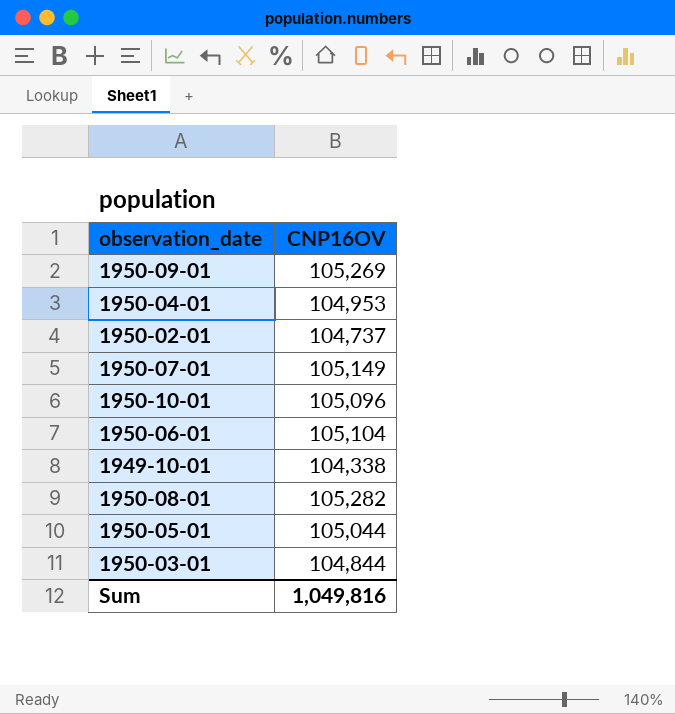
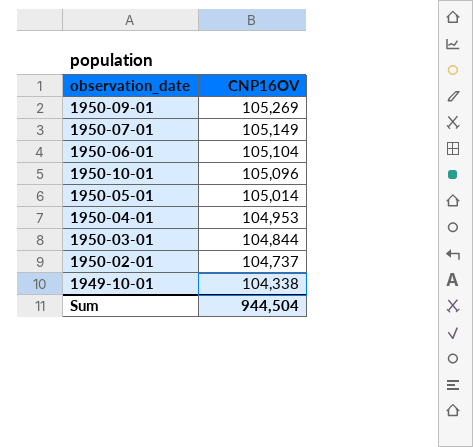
row order: none -> CNP16OV descending
row 1950-08-01: 105,282 -> none
1950-05-01 | CNP16OV: 105,044 -> 105,014
Sum | CNP16OV: 1,049,816 -> 944,504

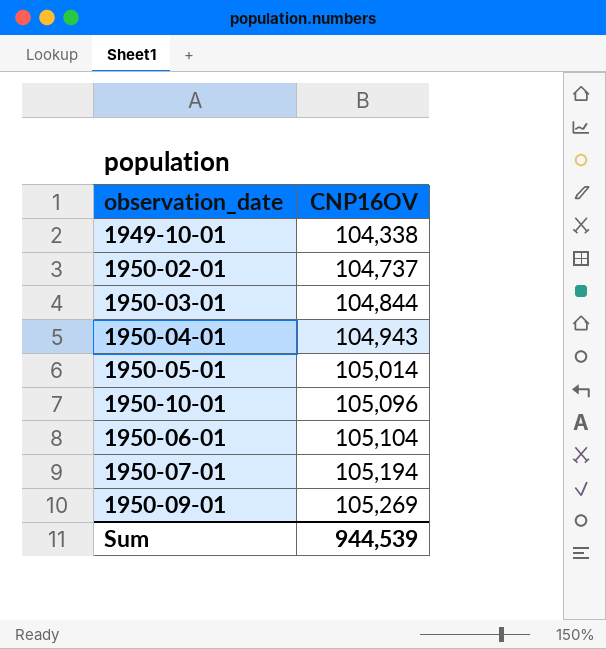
row order: CNP16OV descending -> CNP16OV ascending
1950-04-01 | CNP16OV: 104,953 -> 104,943
1950-07-01 | CNP16OV: 105,149 -> 105,194
Sum | CNP16OV: 944,504 -> 944,539

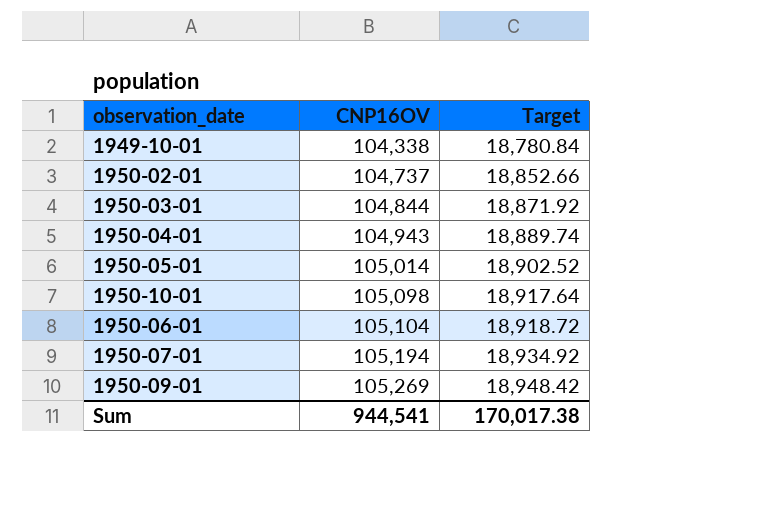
column Target | formula: none -> [CNP16OV] * 0.18
1950-10-01 | CNP16OV: 105,096 -> 105,098
Sum | CNP16OV: 944,539 -> 944,541

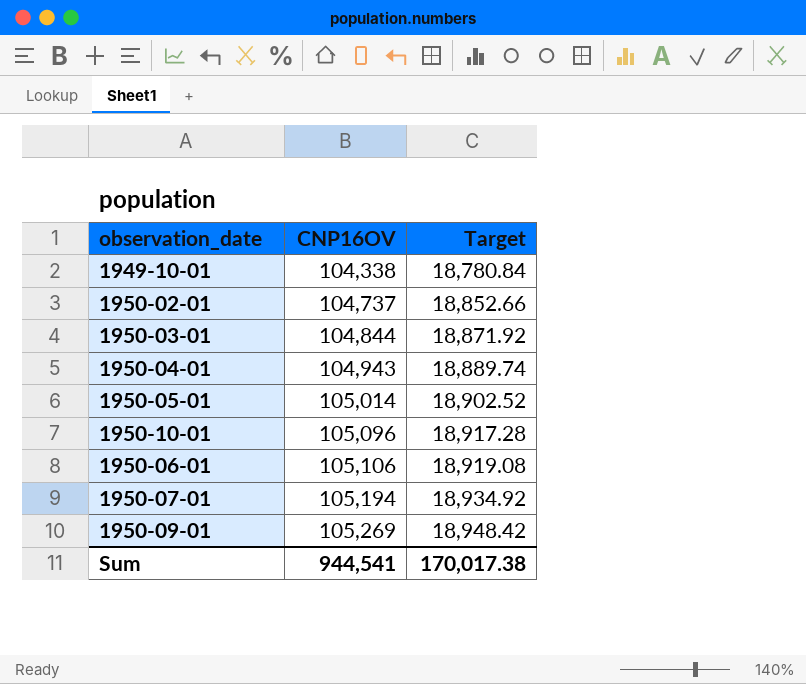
1950-10-01 | CNP16OV: 105,098 -> 105,096
1950-10-01 | Target: 18,917.64 -> 18,917.28
1950-06-01 | CNP16OV: 105,104 -> 105,106
1950-06-01 | Target: 18,918.72 -> 18,919.08

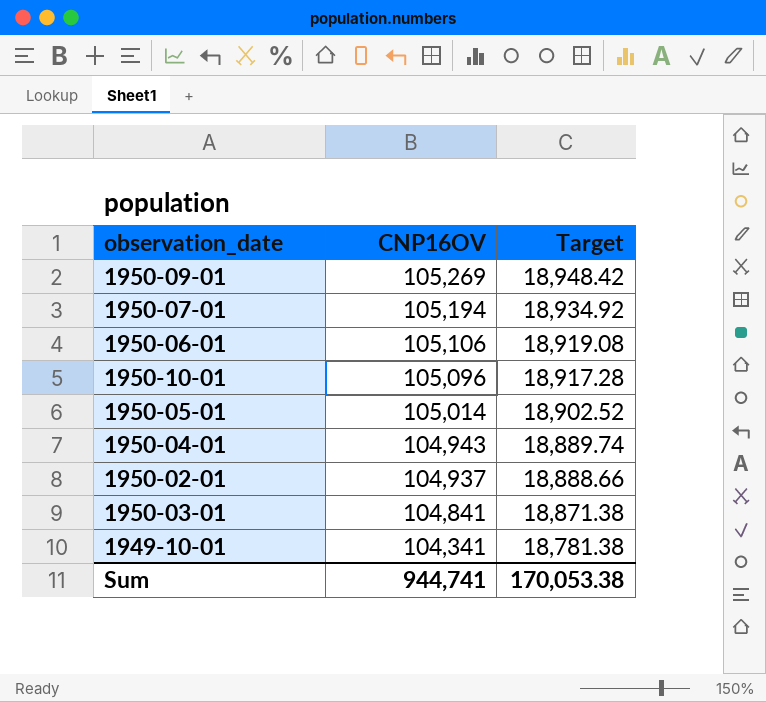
row order: CNP16OV ascending -> CNP16OV descending
1950-02-01 | CNP16OV: 104,737 -> 104,937
1950-02-01 | Target: 18,852.66 -> 18,888.66
1950-03-01 | CNP16OV: 104,844 -> 104,841
1950-03-01 | Target: 18,871.92 -> 18,871.38
1949-10-01 | CNP16OV: 104,338 -> 104,341
1949-10-01 | Target: 18,780.84 -> 18,781.38
Sum | CNP16OV: 944,541 -> 944,741
Sum | Target: 170,017.38 -> 170,053.38

